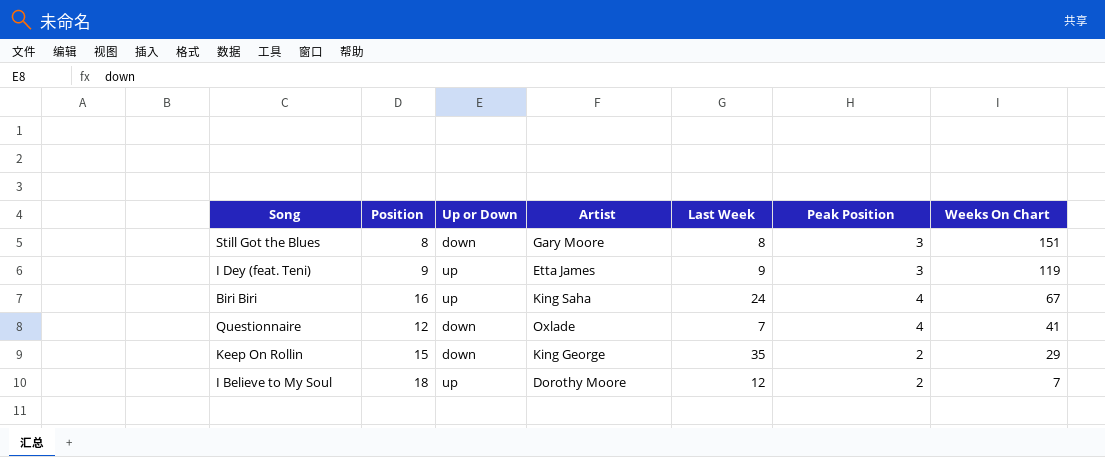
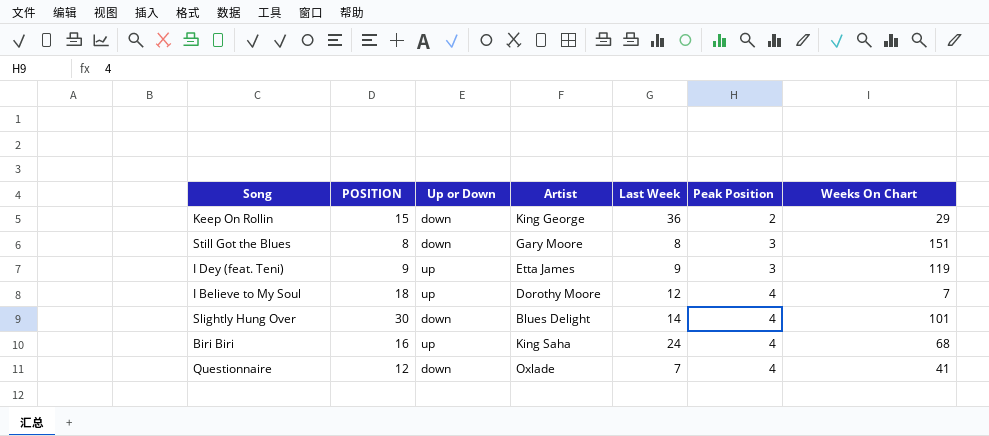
row order: Weeks On Chart descending -> Peak Position ascending
column name: Position -> POSITION
Keep On Rollin | Last Week: 35 -> 36
I Believe to My Soul | Peak Position: 2 -> 4
row Slightly Hung Over: none -> 30 | down | Blues Delight | 14 | 4 | 101
Biri Biri | Weeks On Chart: 67 -> 68

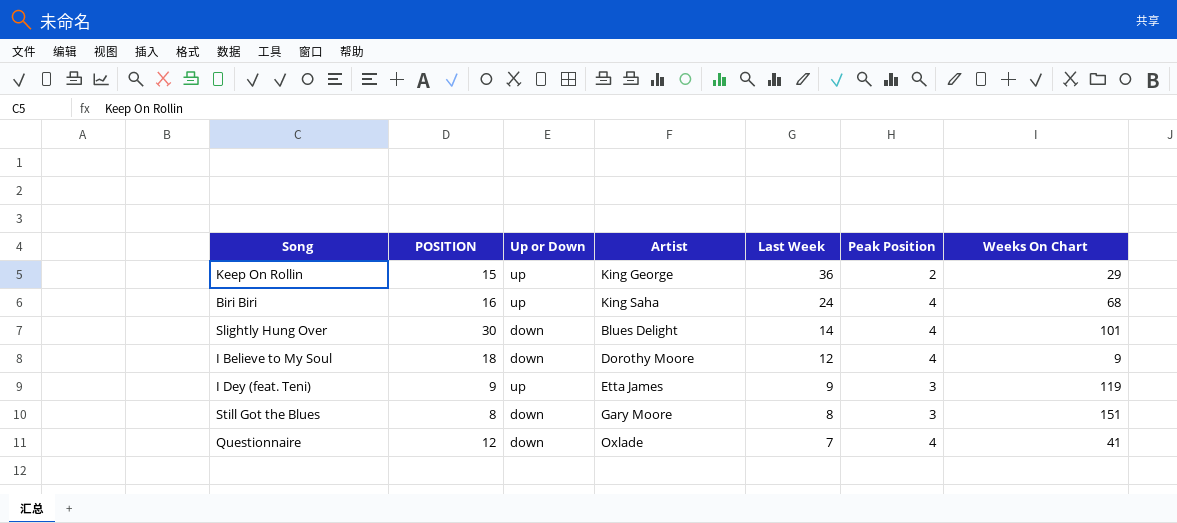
row order: Peak Position ascending -> Last Week descending
Keep On Rollin | Up or Down: down -> up
I Believe to My Soul | Up or Down: up -> down
I Believe to My Soul | Weeks On Chart: 7 -> 9

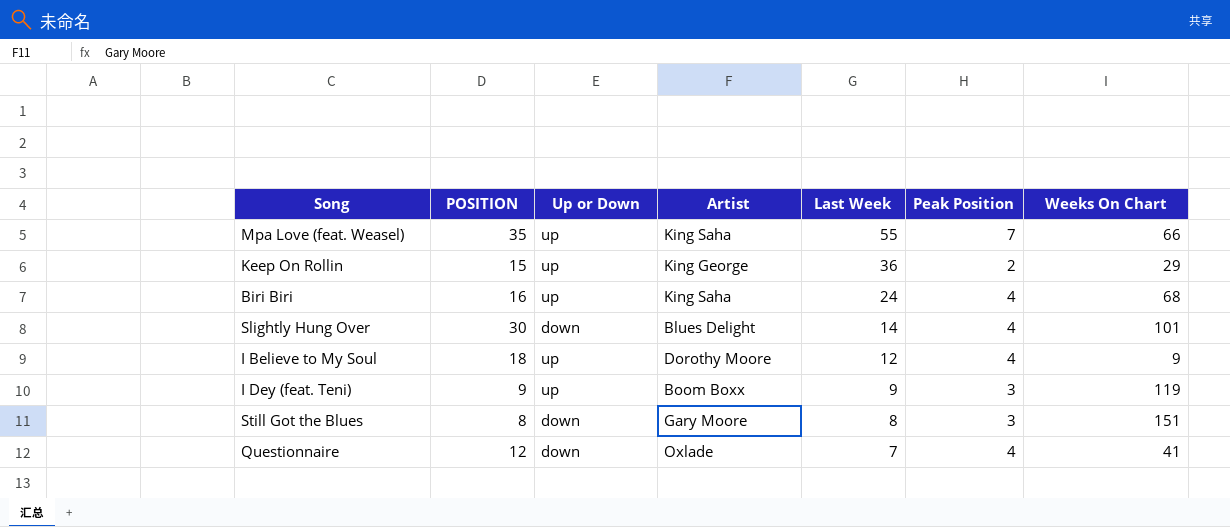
row Mpa Love (feat. Weasel): none -> 35 | up | King Saha | 55 | 7 | 66
I Believe to My Soul | Up or Down: down -> up
I Dey (feat. Teni) | Artist: Etta James -> Boom Boxx

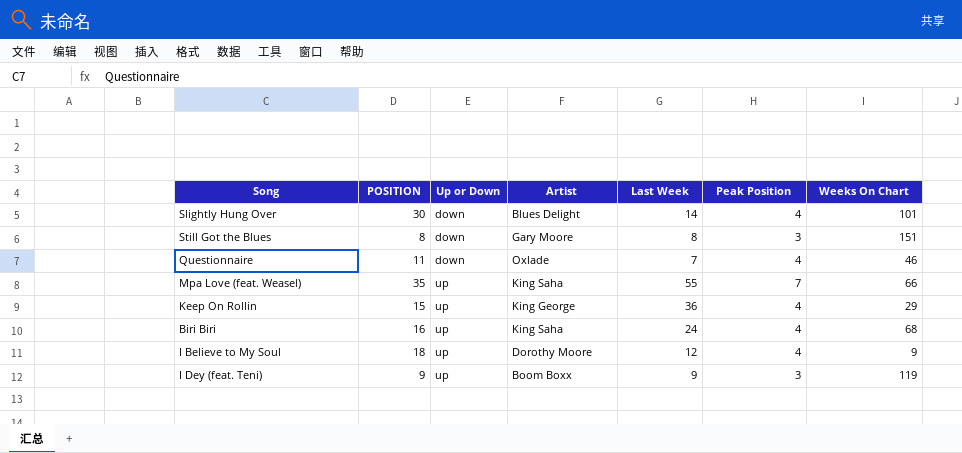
row order: Last Week descending -> Up or Down ascending
Questionnaire | POSITION: 12 -> 11
Questionnaire | Weeks On Chart: 41 -> 46
Keep On Rollin | Peak Position: 2 -> 4

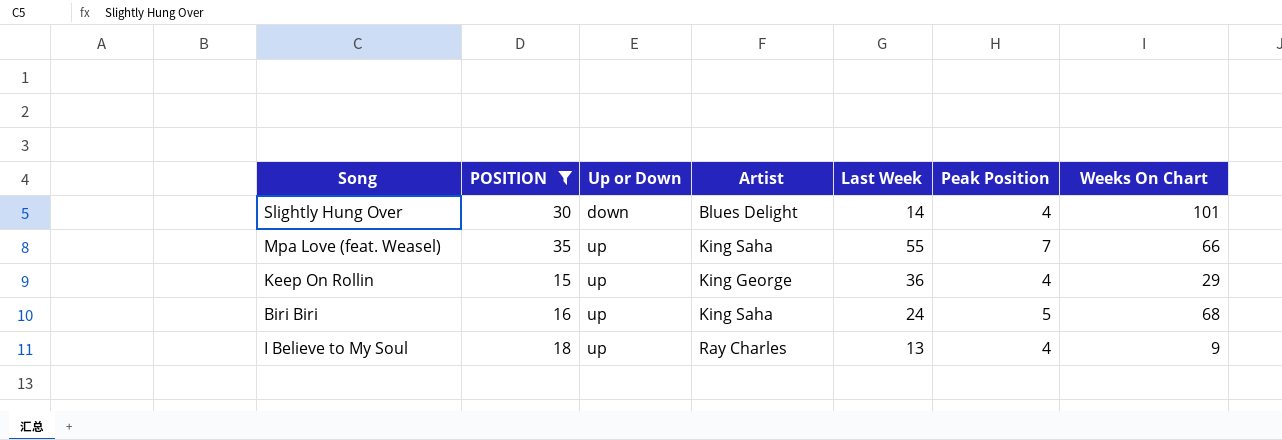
filter: none -> POSITION >= 15
Biri Biri | Peak Position: 4 -> 5
I Believe to My Soul | Artist: Dorothy Moore -> Ray Charles
I Believe to My Soul | Last Week: 12 -> 13

